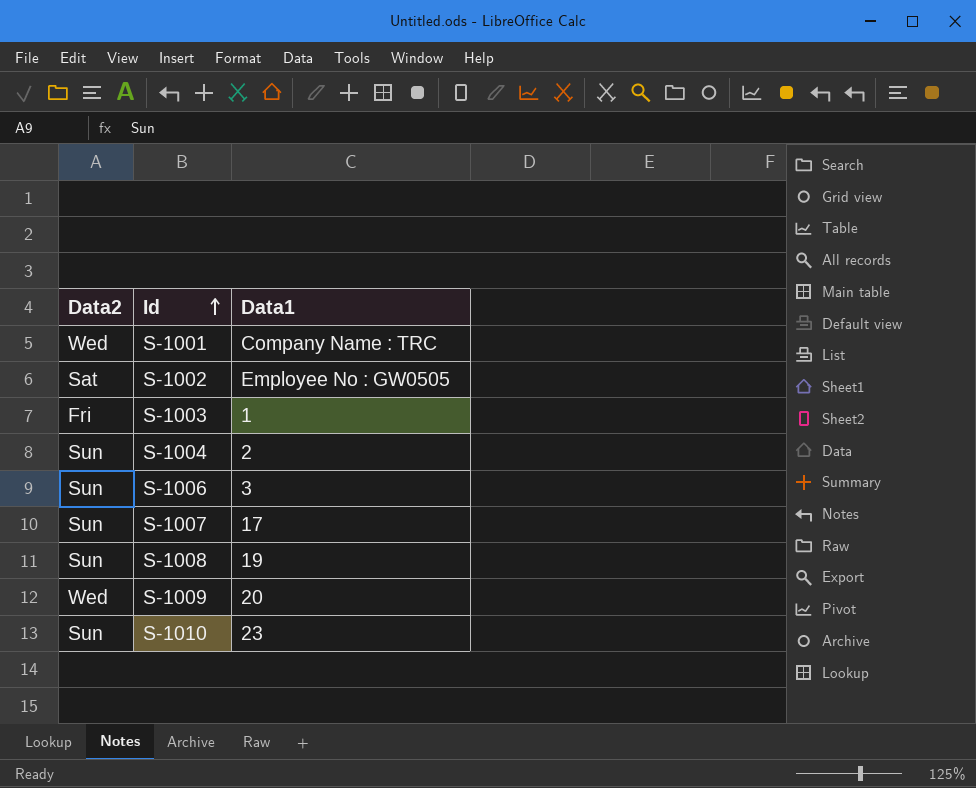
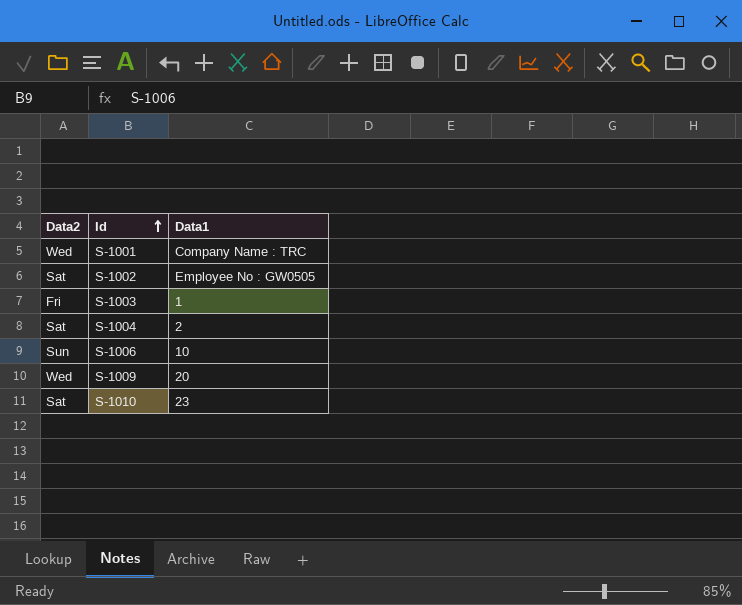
row S-1007: Sun | 17 -> none
row S-1008: Sun | 19 -> none
S-1004 | Data2: Sun -> Sat
S-1006 | Data1: 3 -> 10
S-1010 | Data2: Sun -> Sat

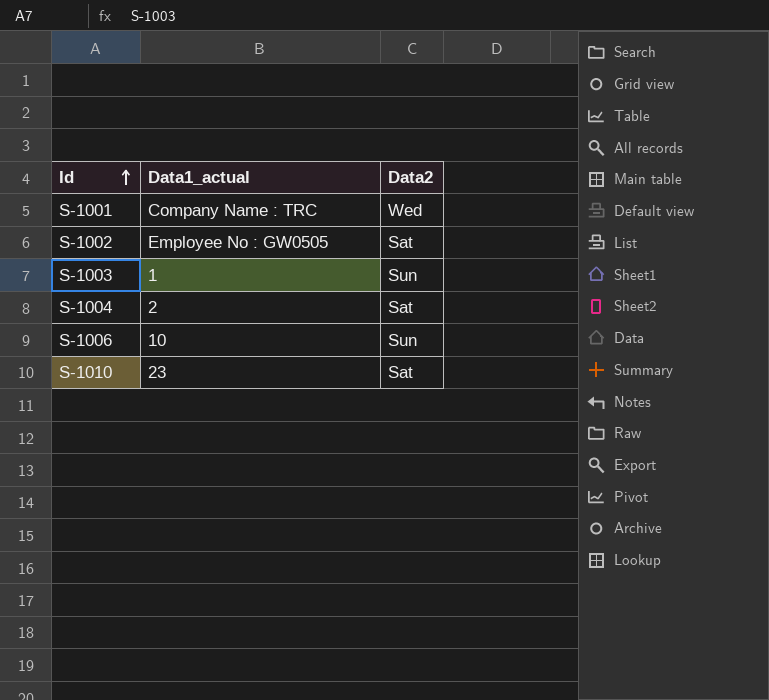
column name: Data1 -> Data1_actual
column Data2 | position: 1 -> 3
row S-1009: Wed | 20 -> none
S-1003 | Data2: Fri -> Sun

